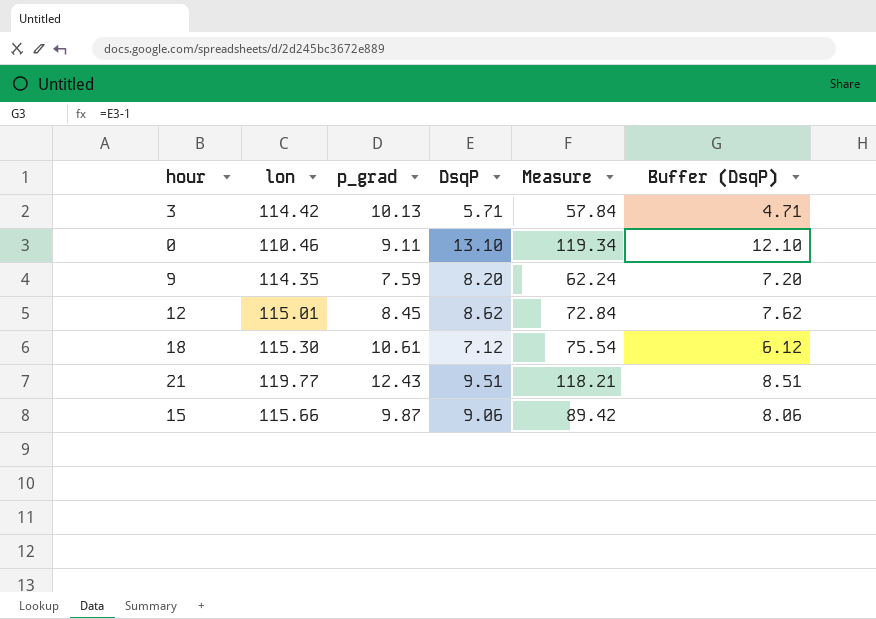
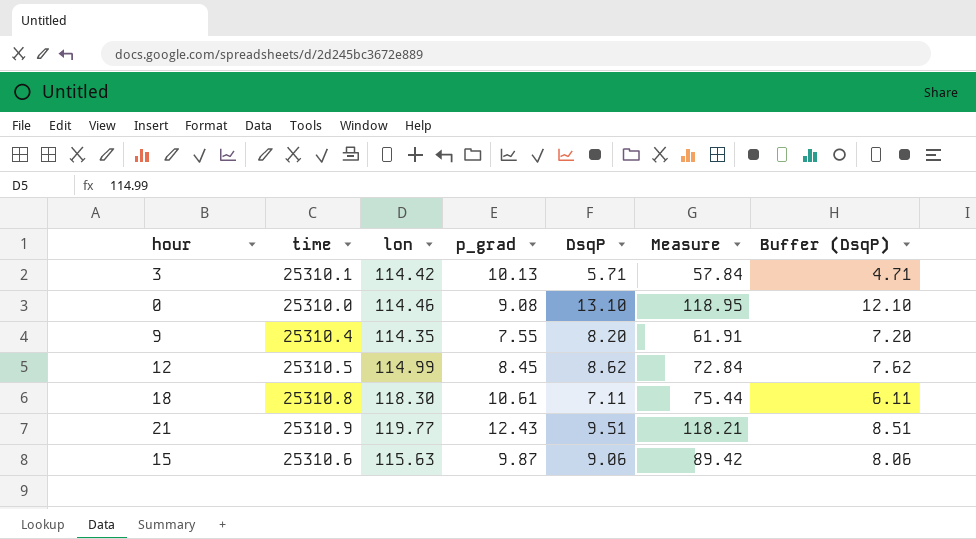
column time | position: none -> 2
0 | lon: 110.46 -> 114.46
0 | p_grad: 9.11 -> 9.08
0 | Measure: 119.34 -> 118.95
9 | p_grad: 7.59 -> 7.55
9 | Measure: 62.24 -> 61.91
12 | lon: 115.01 -> 114.99
18 | lon: 115.30 -> 118.30
18 | DsqP: 7.12 -> 7.11
18 | Measure: 75.54 -> 75.44
18 | Buffer (DsqP): 6.12 -> 6.11
15 | lon: 115.66 -> 115.63

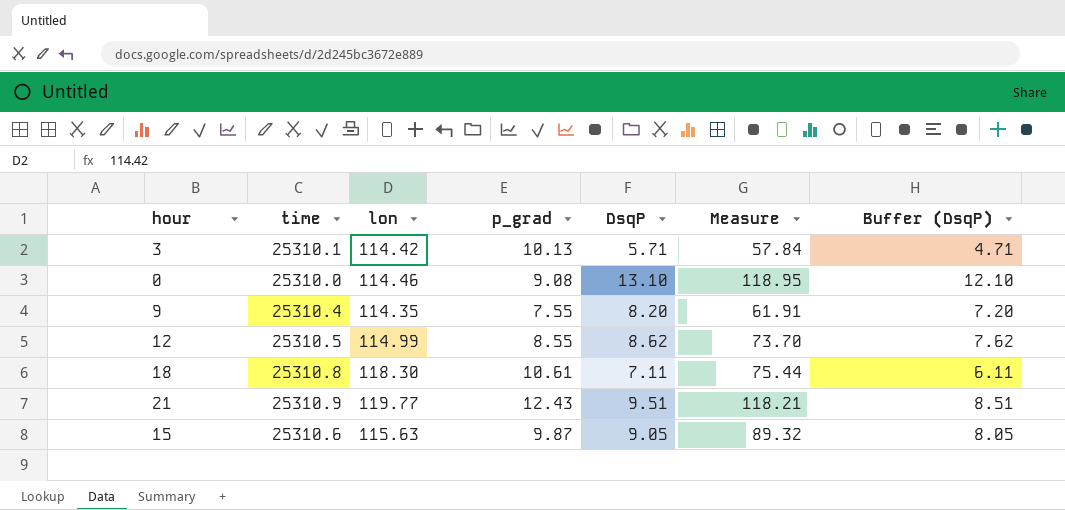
12 | p_grad: 8.45 -> 8.55
12 | Measure: 72.84 -> 73.70
15 | DsqP: 9.06 -> 9.05
15 | Measure: 89.42 -> 89.32
15 | Buffer (DsqP): 8.06 -> 8.05

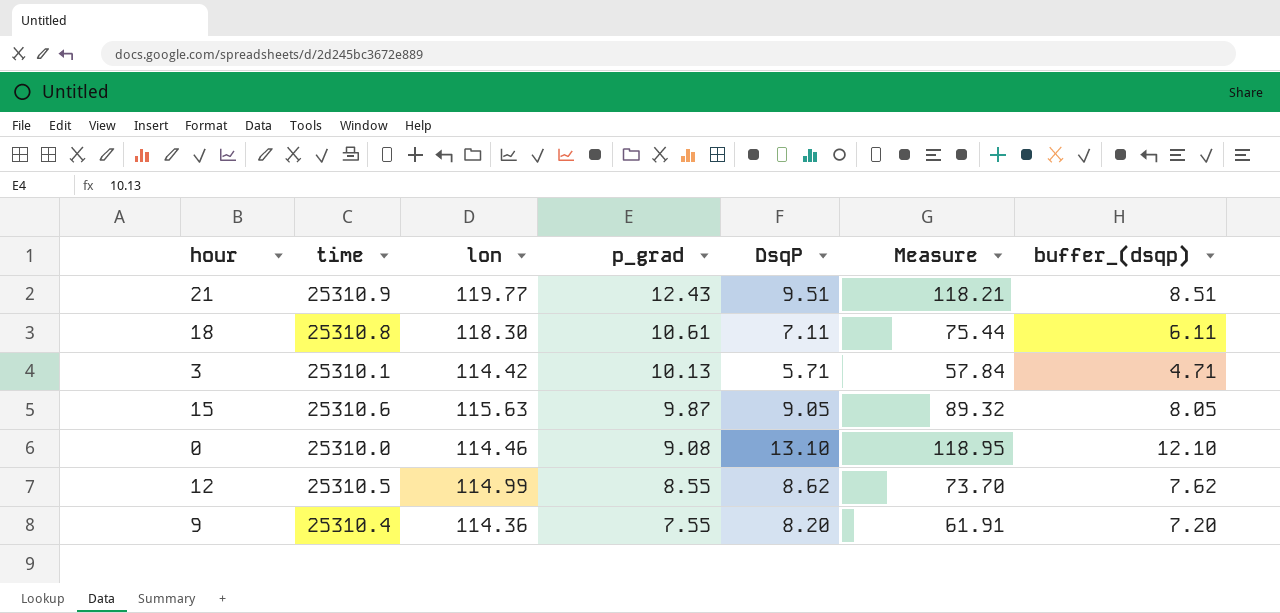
row order: none -> p_grad descending
column name: Buffer (DsqP) -> buffer_(dsqp)
9 | lon: 114.35 -> 114.36

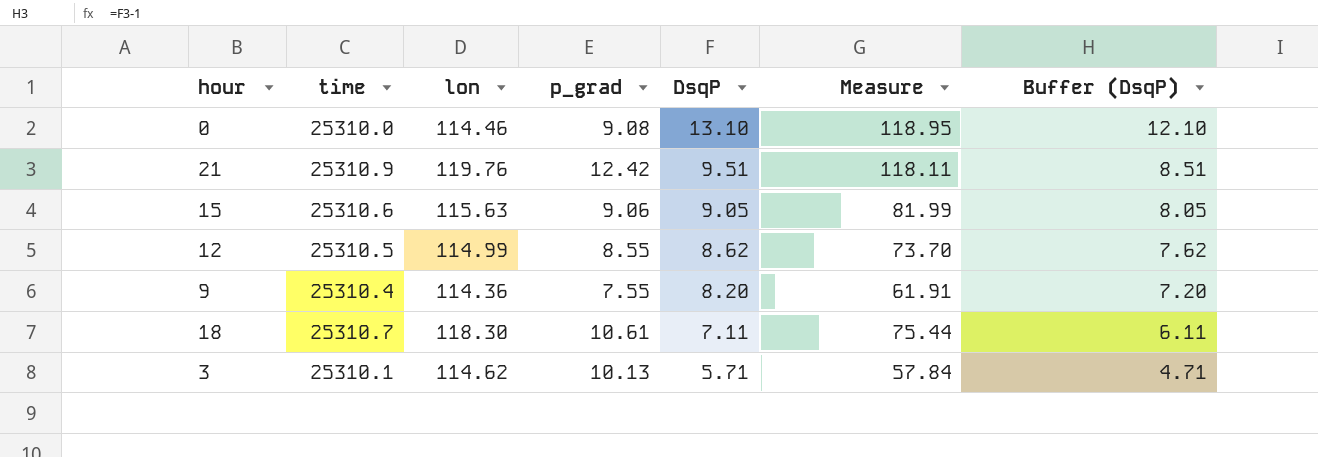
row order: p_grad descending -> DsqP descending
column name: buffer_(dsqp) -> Buffer (DsqP)
21 | lon: 119.77 -> 119.76
21 | p_grad: 12.43 -> 12.42
21 | Measure: 118.21 -> 118.11
15 | p_grad: 9.87 -> 9.06
15 | Measure: 89.32 -> 81.99
18 | time: 25310.8 -> 25310.7
3 | lon: 114.42 -> 114.62

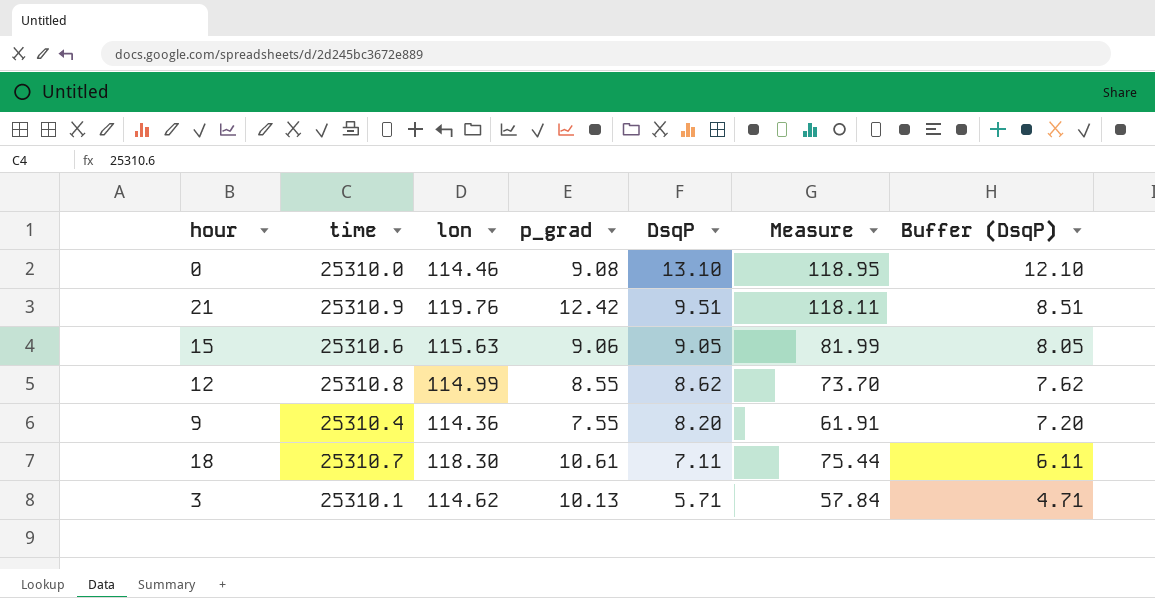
12 | time: 25310.5 -> 25310.8

